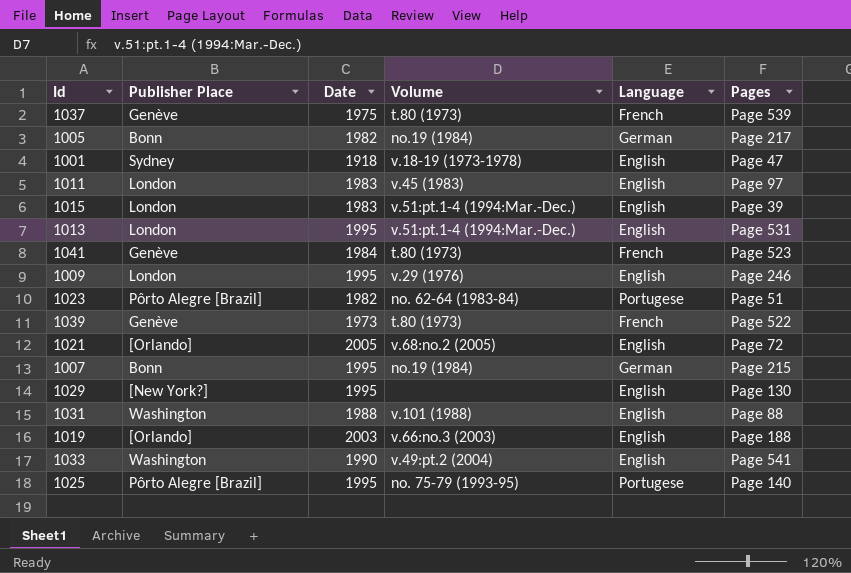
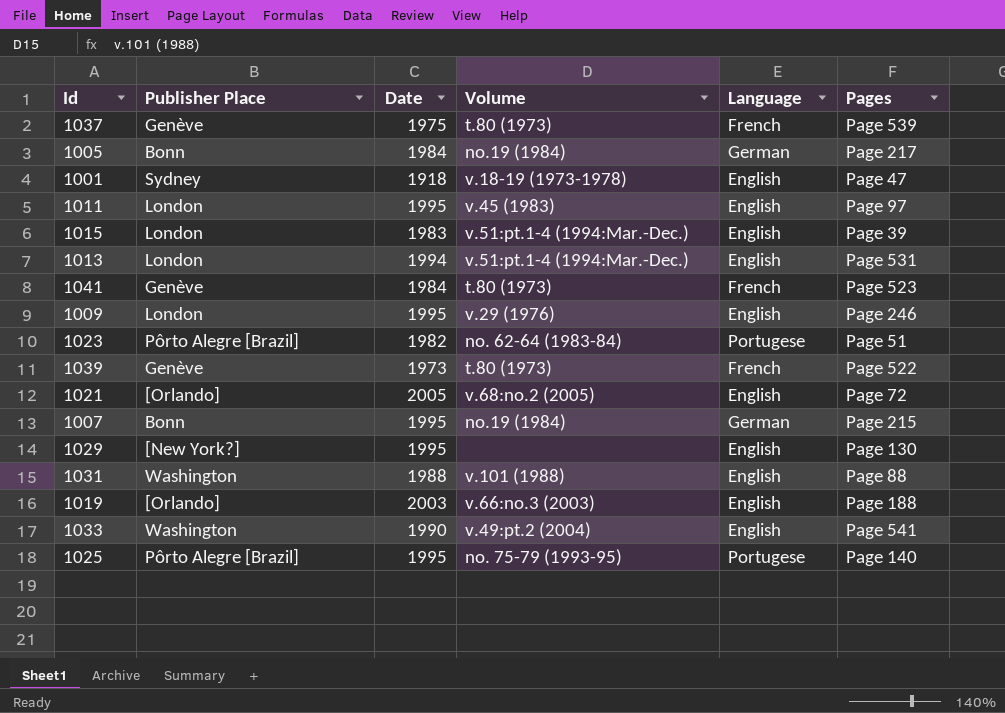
1005 | Date: 1982 -> 1984
1011 | Date: 1983 -> 1995
1013 | Date: 1995 -> 1994

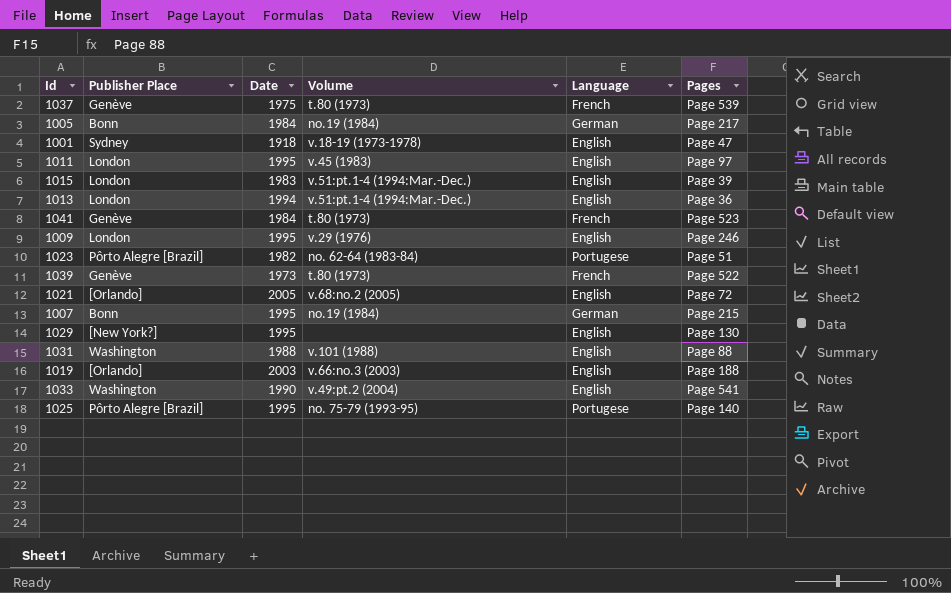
1013 | Pages: Page 531 -> Page 36

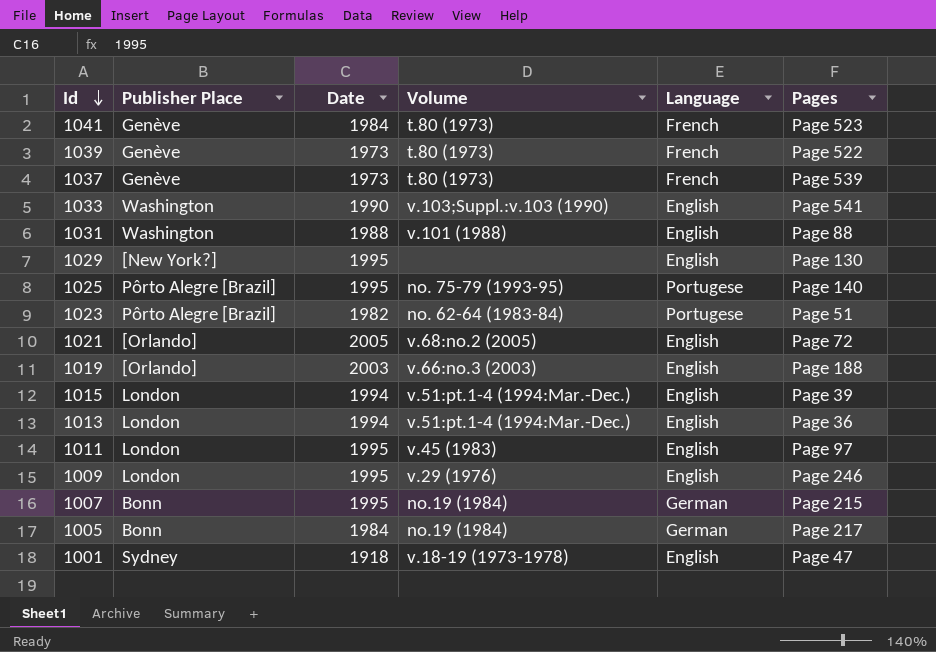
row order: none -> Id descending
1037 | Date: 1975 -> 1973
1033 | Volume: v.49:pt.2 (2004) -> v.103;Suppl.:v.103 (1990)
1015 | Date: 1983 -> 1994

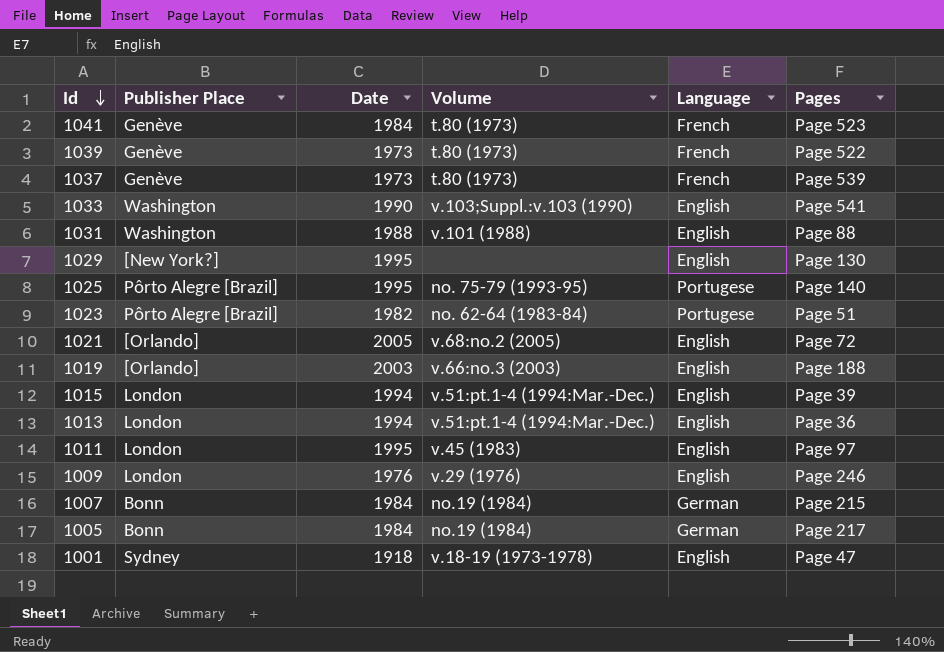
1009 | Date: 1995 -> 1976
1007 | Date: 1995 -> 1984

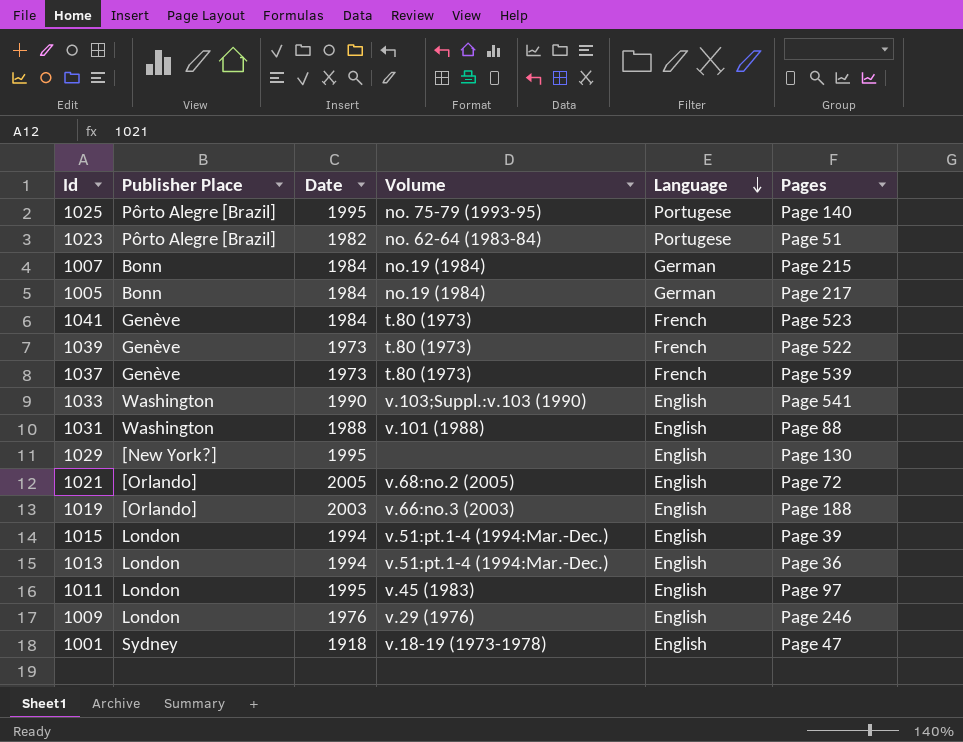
row order: Id descending -> Language descending

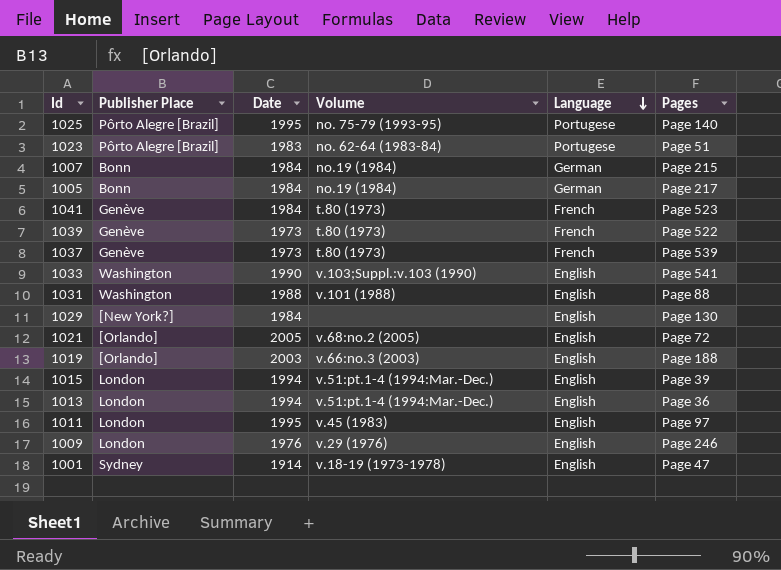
1023 | Date: 1982 -> 1983
1029 | Date: 1995 -> 1984
1001 | Date: 1918 -> 1914

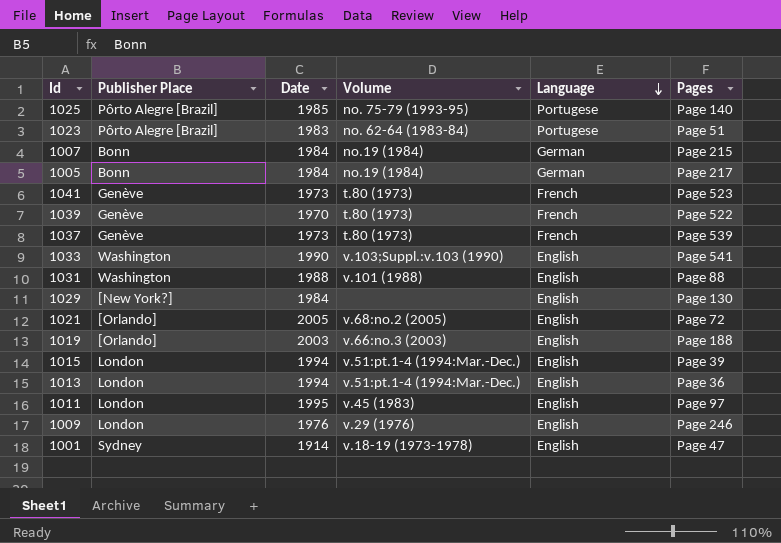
1025 | Date: 1995 -> 1985
1041 | Date: 1984 -> 1973
1039 | Date: 1973 -> 1970

